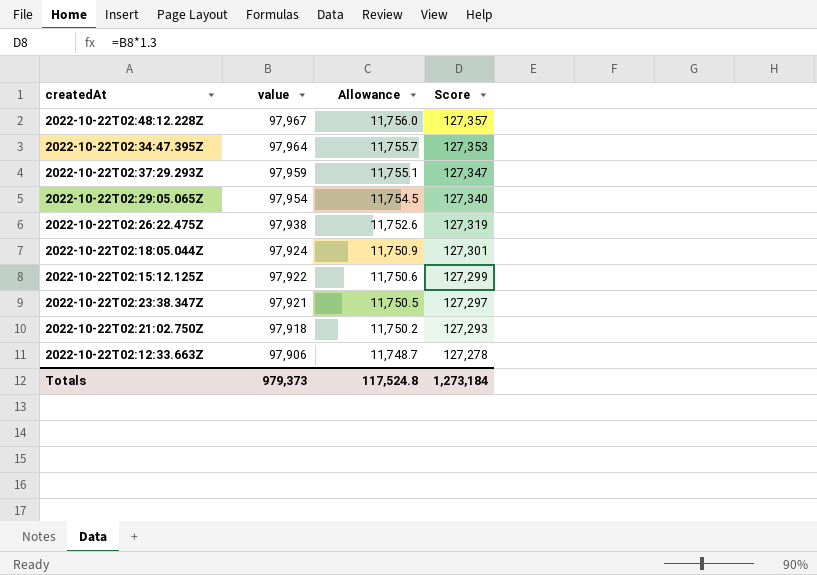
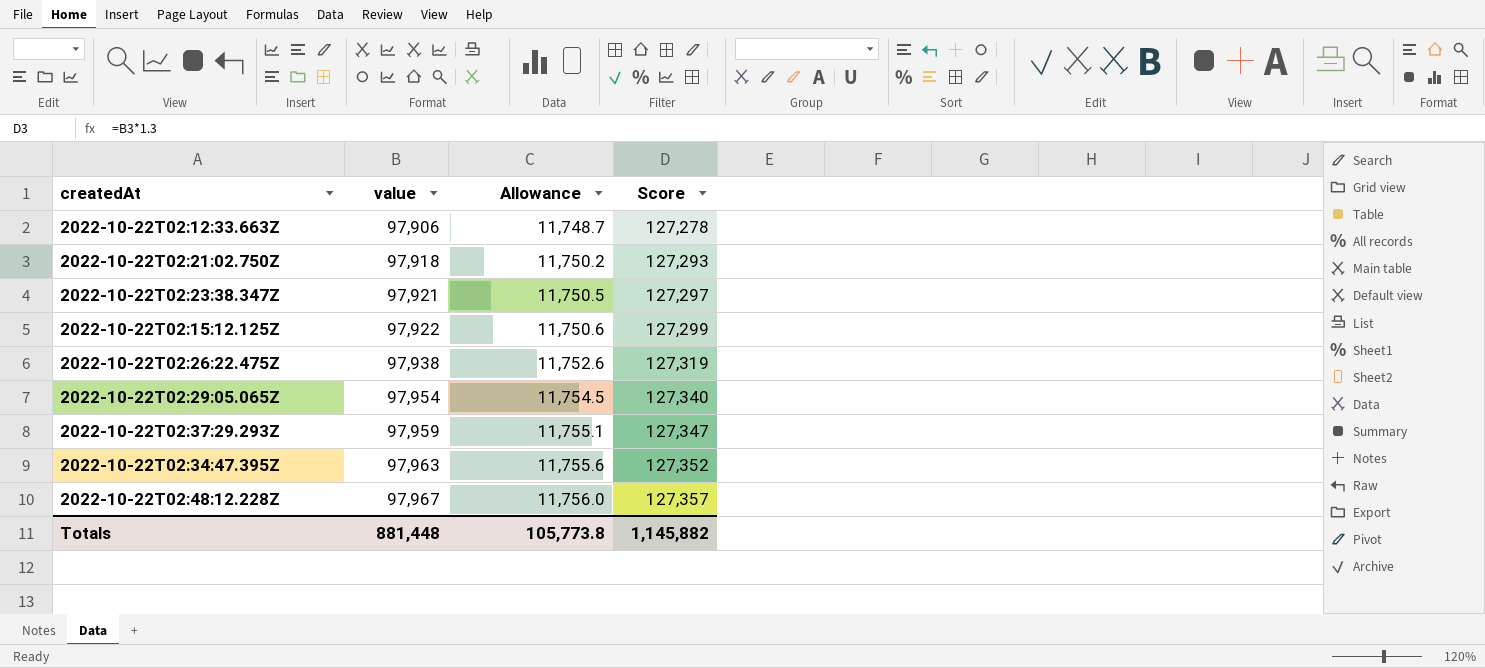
row order: value descending -> value ascending
row 2022-10-22T02:18:05.044Z: 97,924 | 11,750.9 | 127,301 -> none
2022-10-22T02:34:47.395Z | value: 97,964 -> 97,963
2022-10-22T02:34:47.395Z | Allowance: 11,755.7 -> 11,755.6
2022-10-22T02:34:47.395Z | Score: 127,353 -> 127,352
Totals | value: 979,373 -> 881,448
Totals | Allowance: 117,524.8 -> 105,773.8
Totals | Score: 1,273,184 -> 1,145,882

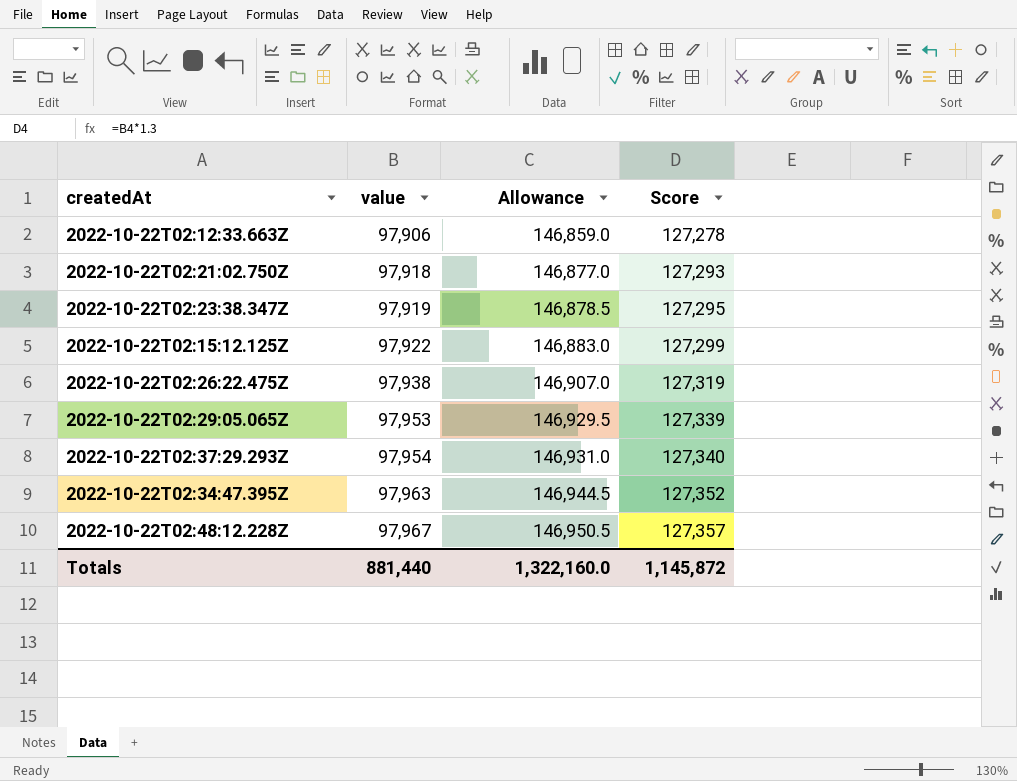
column Allowance | formula: [value] * 0.12 -> [value] * 1.5
2022-10-22T02:23:38.347Z | value: 97,921 -> 97,919
2022-10-22T02:23:38.347Z | Score: 127,297 -> 127,295
2022-10-22T02:29:05.065Z | value: 97,954 -> 97,953
2022-10-22T02:29:05.065Z | Score: 127,340 -> 127,339
2022-10-22T02:37:29.293Z | value: 97,959 -> 97,954
2022-10-22T02:37:29.293Z | Score: 127,347 -> 127,340
Totals | value: 881,448 -> 881,440
Totals | Allowance: 105,773.8 -> 1,322,160.0
Totals | Score: 1,145,882 -> 1,145,872

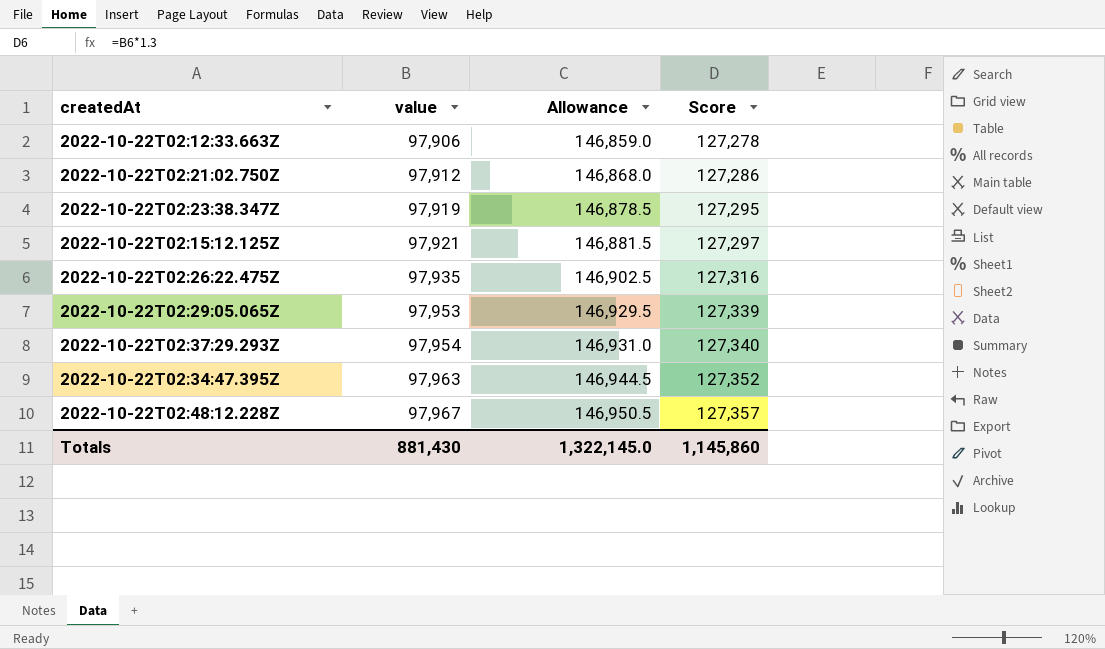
2022-10-22T02:21:02.750Z | value: 97,918 -> 97,912
2022-10-22T02:21:02.750Z | Allowance: 146,877.0 -> 146,868.0
2022-10-22T02:21:02.750Z | Score: 127,293 -> 127,286
2022-10-22T02:15:12.125Z | value: 97,922 -> 97,921
2022-10-22T02:15:12.125Z | Allowance: 146,883.0 -> 146,881.5
2022-10-22T02:15:12.125Z | Score: 127,299 -> 127,297
2022-10-22T02:26:22.475Z | value: 97,938 -> 97,935
2022-10-22T02:26:22.475Z | Allowance: 146,907.0 -> 146,902.5
2022-10-22T02:26:22.475Z | Score: 127,319 -> 127,316
Totals | value: 881,440 -> 881,430
Totals | Allowance: 1,322,160.0 -> 1,322,145.0
Totals | Score: 1,145,872 -> 1,145,860

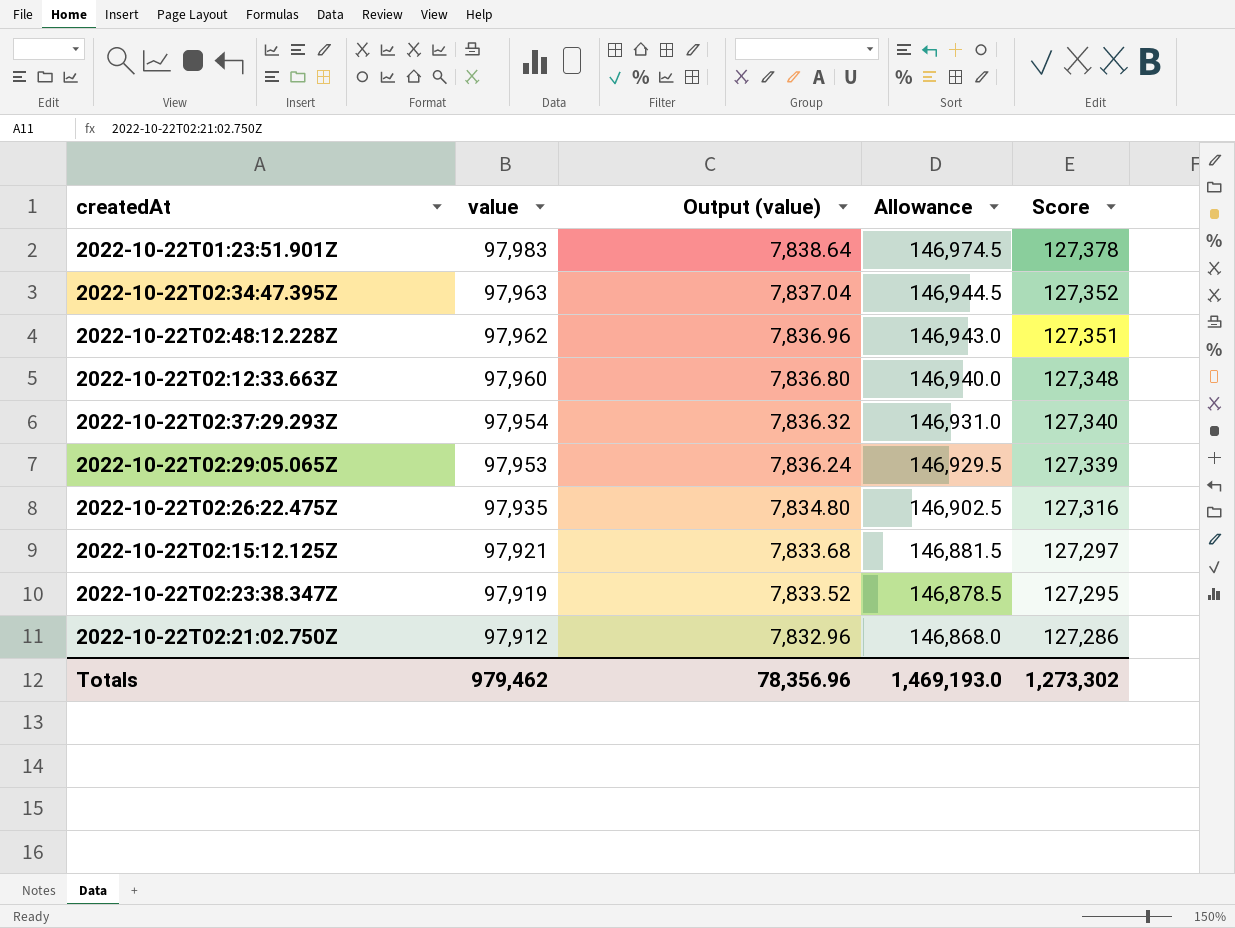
row order: value ascending -> value descending
column Output (value) | formula: none -> [value] * 0.08
row 2022-10-22T01:23:51.901Z: none -> 97,983 | 7,838.64 | 146,974.5 | 127,378
2022-10-22T02:48:12.228Z | value: 97,967 -> 97,962
2022-10-22T02:48:12.228Z | Allowance: 146,950.5 -> 146,943.0
2022-10-22T02:48:12.228Z | Score: 127,357 -> 127,351
2022-10-22T02:12:33.663Z | value: 97,906 -> 97,960
2022-10-22T02:12:33.663Z | Allowance: 146,859.0 -> 146,940.0
2022-10-22T02:12:33.663Z | Score: 127,278 -> 127,348
Totals | value: 881,430 -> 979,462
Totals | Allowance: 1,322,145.0 -> 1,469,193.0
Totals | Score: 1,145,860 -> 1,273,302

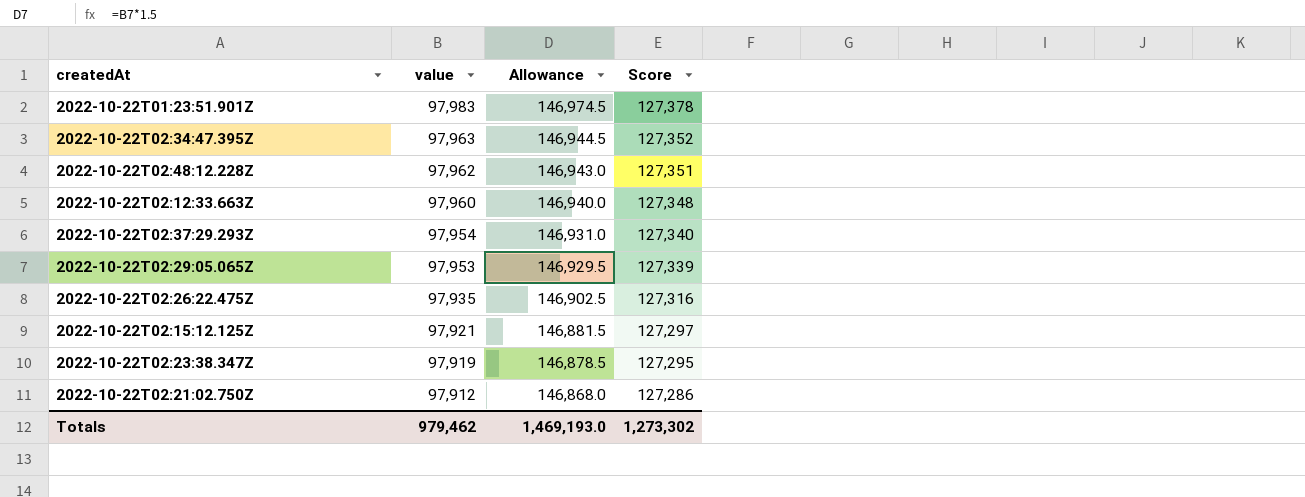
column Output (value) | formula: [value] * 0.08 -> none

